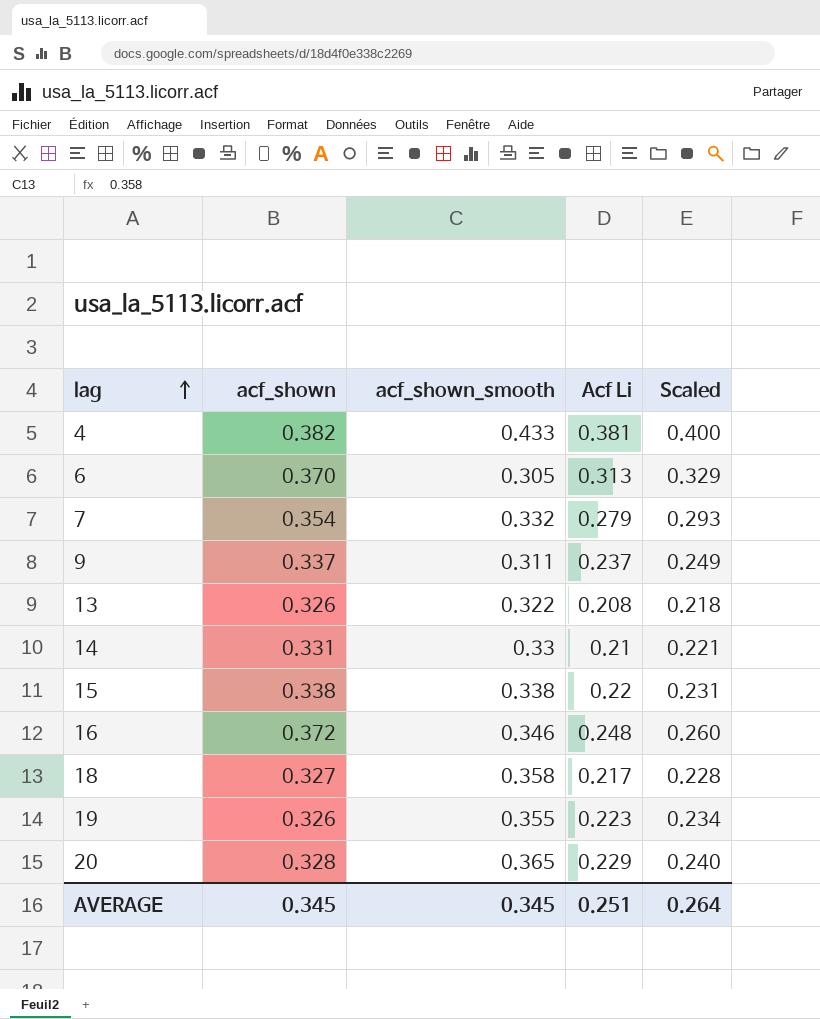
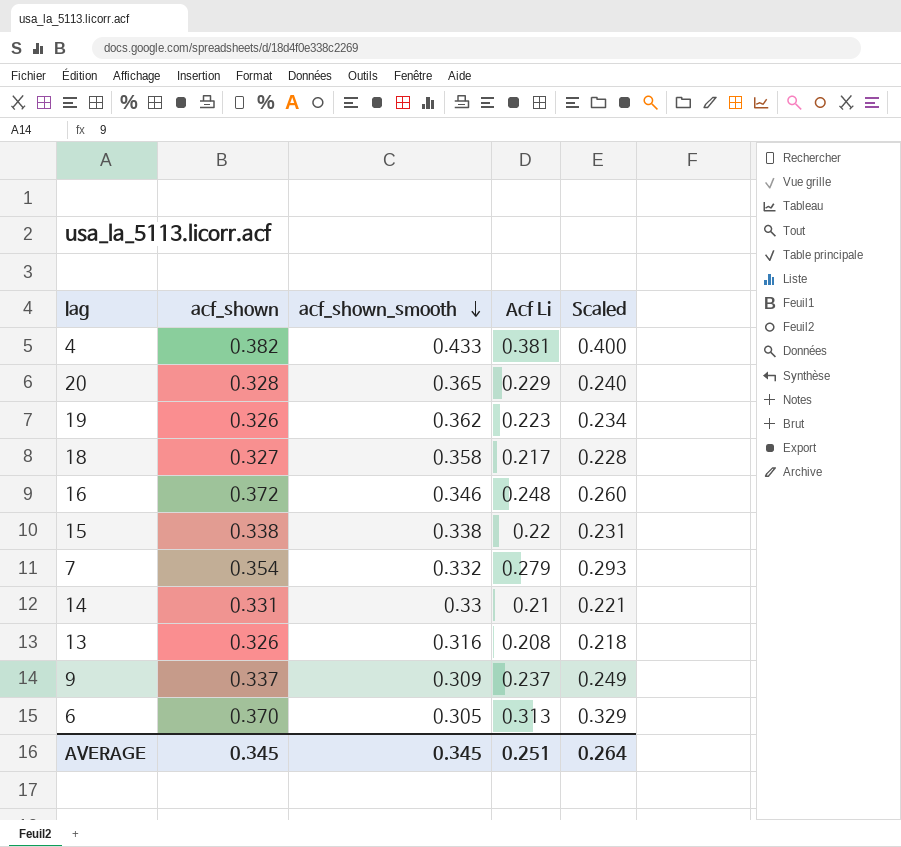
row order: lag ascending -> acf_shown_smooth descending
19 | acf_shown_smooth: 0.355 -> 0.362
13 | acf_shown_smooth: 0.322 -> 0.316
9 | acf_shown_smooth: 0.311 -> 0.309

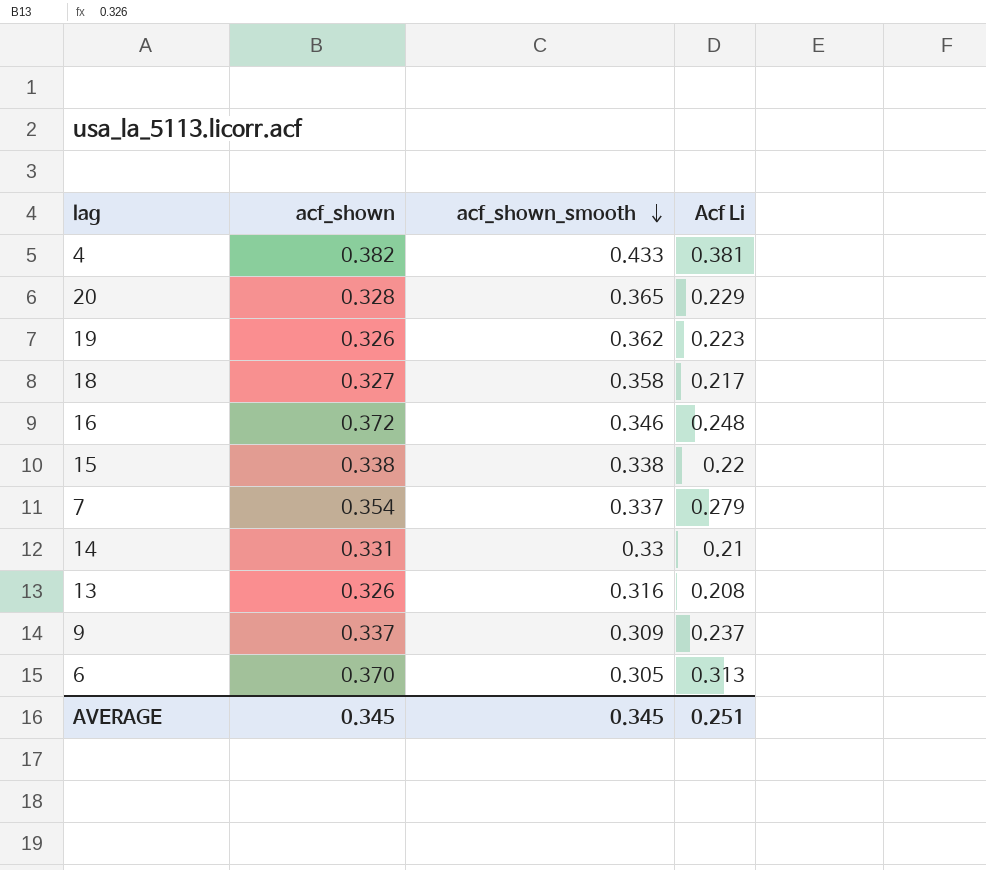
column Scaled | formula: [Acf Li] * 1.05 -> none
7 | acf_shown_smooth: 0.332 -> 0.337

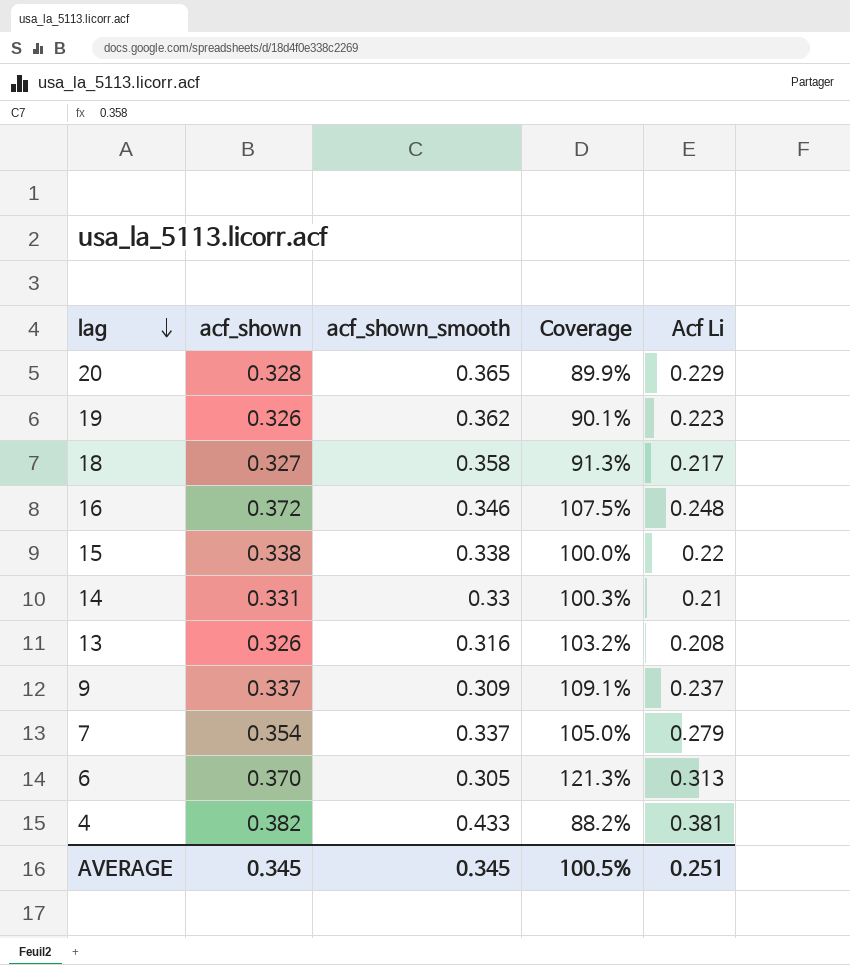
row order: acf_shown_smooth descending -> lag descending
column Coverage | formula: none -> [acf_shown] / [acf_shown_smooth]

